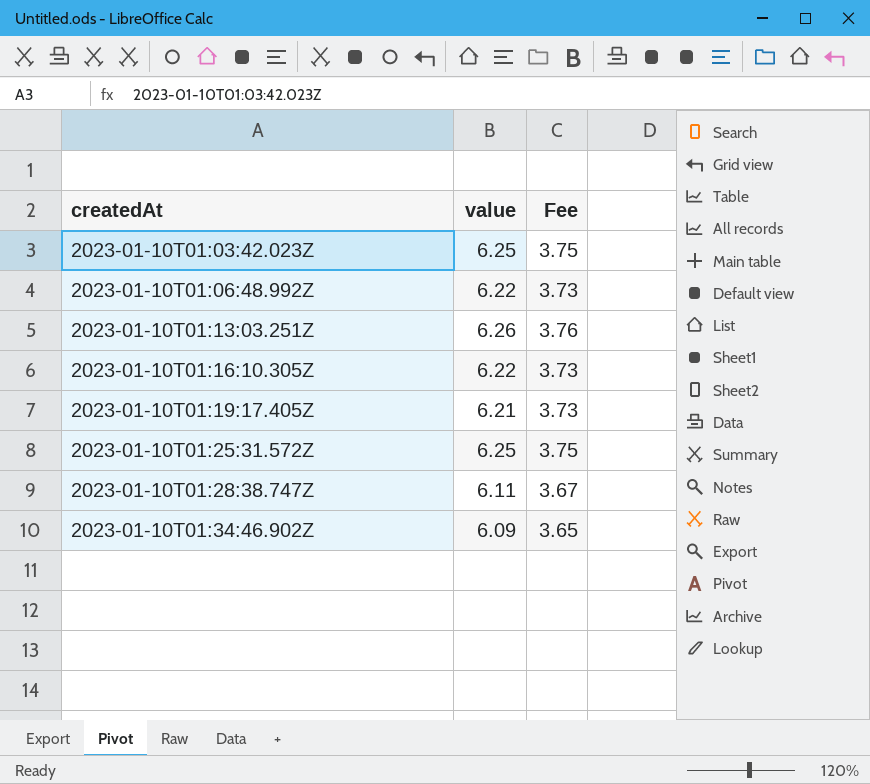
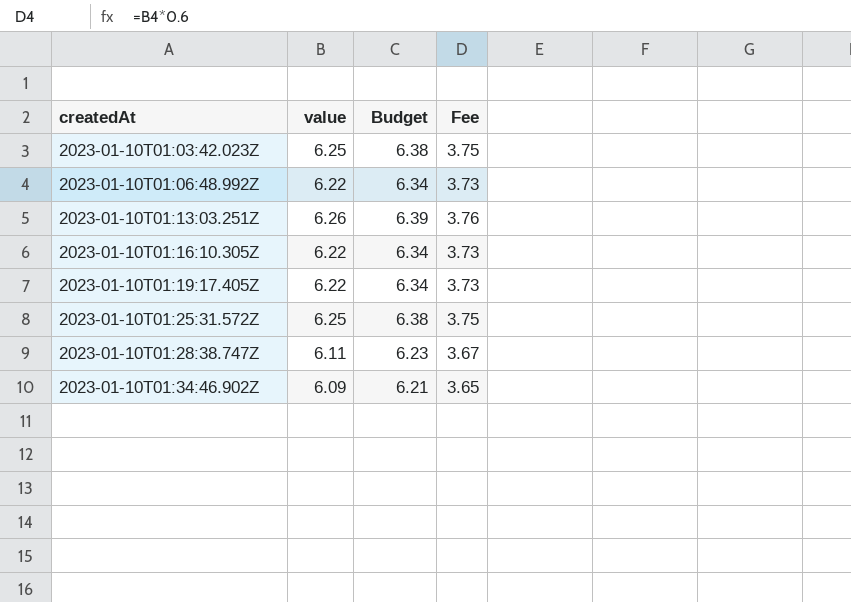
column Budget | formula: none -> [value] * 1.02
2023-01-10T01:19:17.405Z | value: 6.21 -> 6.22

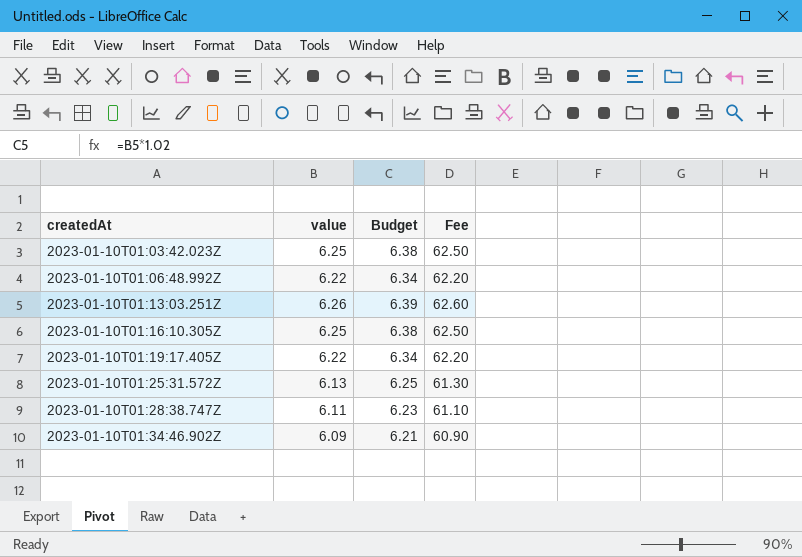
column Fee | formula: [value] * 0.6 -> [value] * 10
2023-01-10T01:16:10.305Z | value: 6.22 -> 6.25
2023-01-10T01:16:10.305Z | Budget: 6.34 -> 6.38
2023-01-10T01:25:31.572Z | value: 6.25 -> 6.13
2023-01-10T01:25:31.572Z | Budget: 6.38 -> 6.25

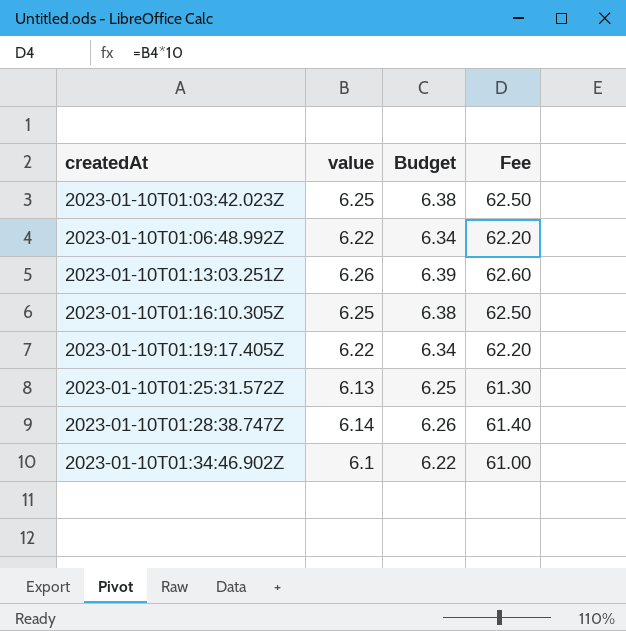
2023-01-10T01:28:38.747Z | value: 6.11 -> 6.14
2023-01-10T01:28:38.747Z | Budget: 6.23 -> 6.26
2023-01-10T01:28:38.747Z | Fee: 61.10 -> 61.40
2023-01-10T01:34:46.902Z | value: 6.09 -> 6.1
2023-01-10T01:34:46.902Z | Budget: 6.21 -> 6.22
2023-01-10T01:34:46.902Z | Fee: 60.90 -> 61.00

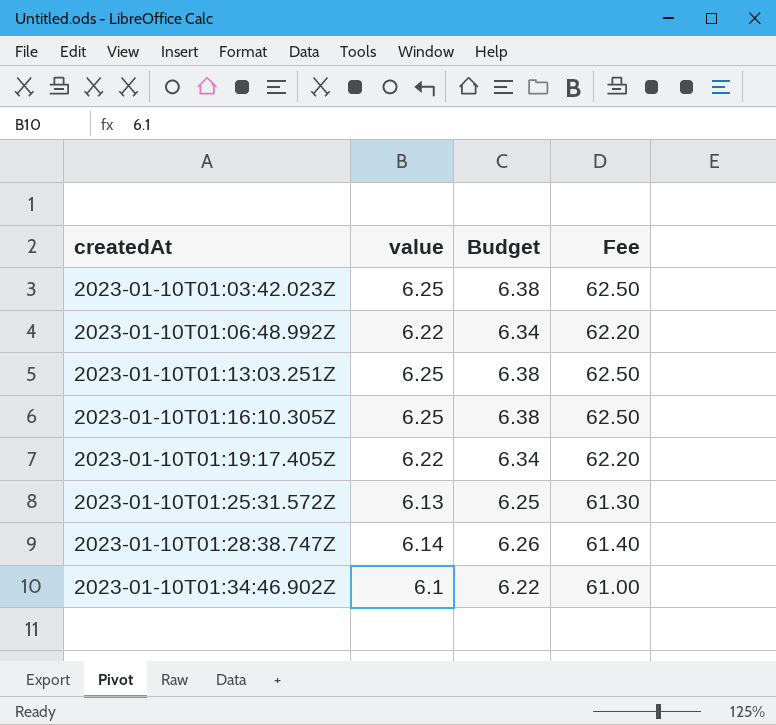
2023-01-10T01:13:03.251Z | value: 6.26 -> 6.25
2023-01-10T01:13:03.251Z | Budget: 6.39 -> 6.38
2023-01-10T01:13:03.251Z | Fee: 62.60 -> 62.50

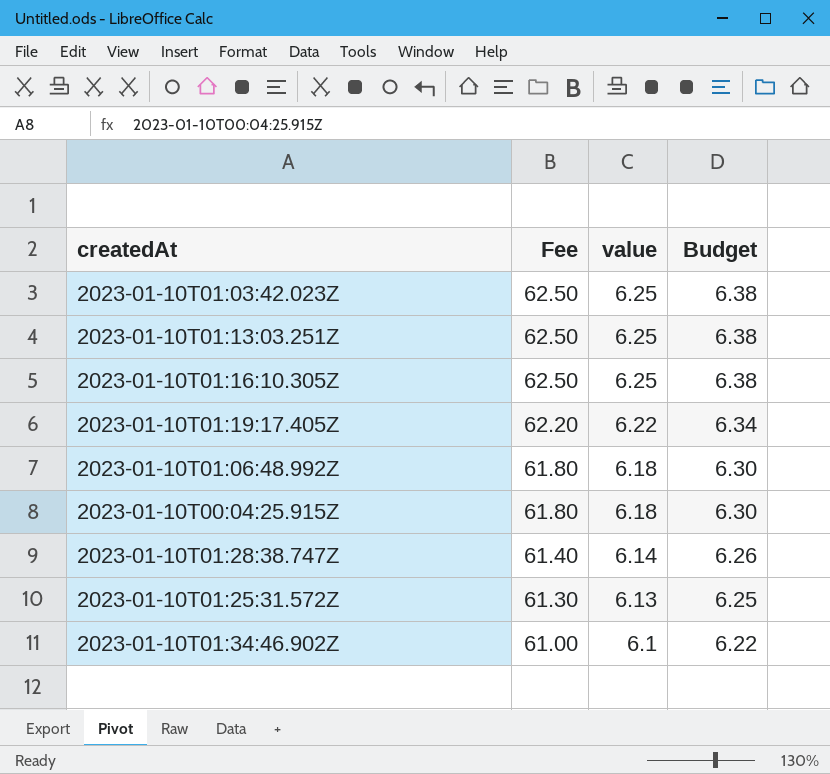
row order: createdAt ascending -> Fee descending
column Fee | position: 4 -> 2
2023-01-10T01:06:48.992Z | Fee: 62.20 -> 61.80
2023-01-10T01:06:48.992Z | value: 6.22 -> 6.18
2023-01-10T01:06:48.992Z | Budget: 6.34 -> 6.30
row 2023-01-10T00:04:25.915Z: none -> 61.80 | 6.18 | 6.30

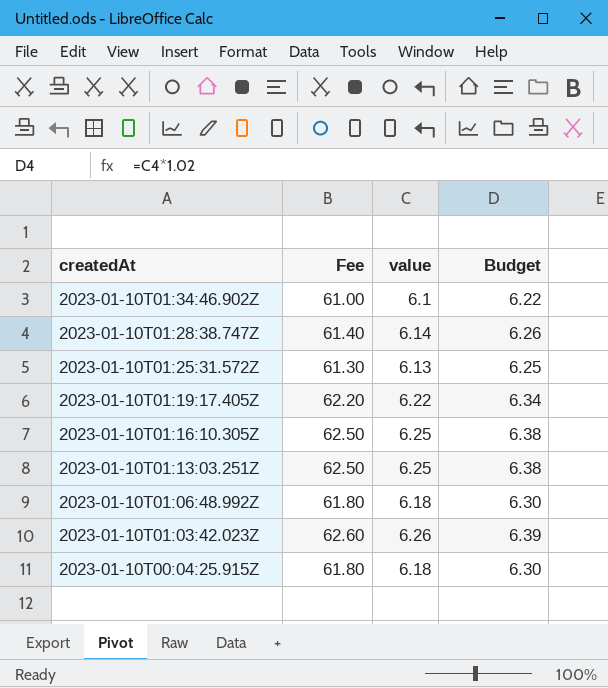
row order: Fee descending -> createdAt descending
2023-01-10T01:03:42.023Z | Fee: 62.50 -> 62.60
2023-01-10T01:03:42.023Z | value: 6.25 -> 6.26
2023-01-10T01:03:42.023Z | Budget: 6.38 -> 6.39

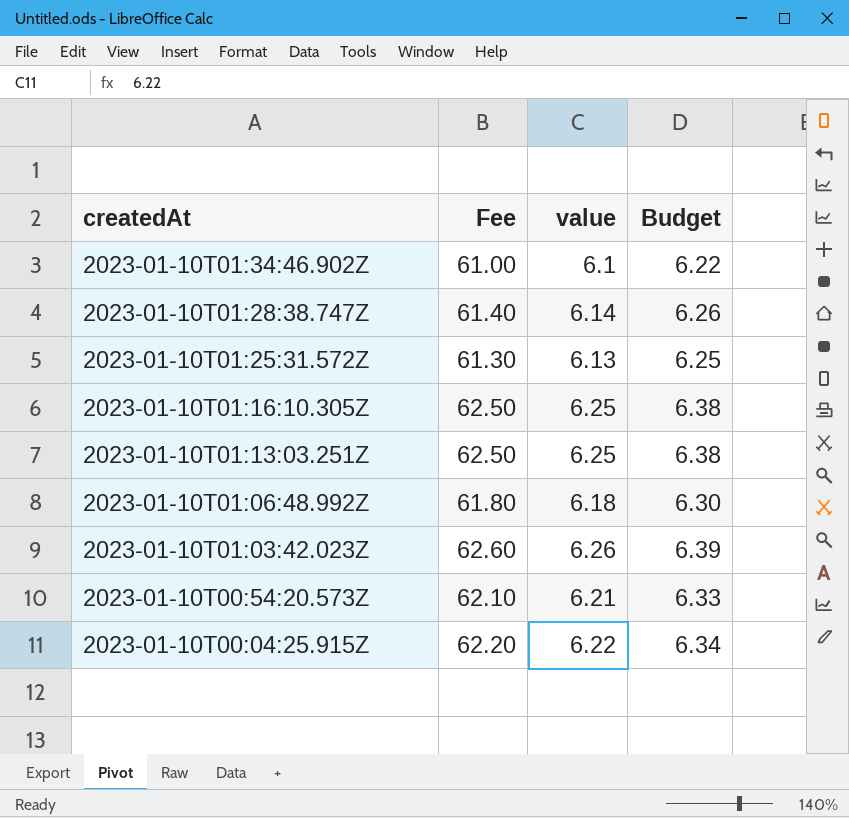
row 2023-01-10T01:19:17.405Z: 62.20 | 6.22 | 6.34 -> none
row 2023-01-10T00:54:20.573Z: none -> 62.10 | 6.21 | 6.33
2023-01-10T00:04:25.915Z | Fee: 61.80 -> 62.20
2023-01-10T00:04:25.915Z | value: 6.18 -> 6.22
2023-01-10T00:04:25.915Z | Budget: 6.30 -> 6.34

